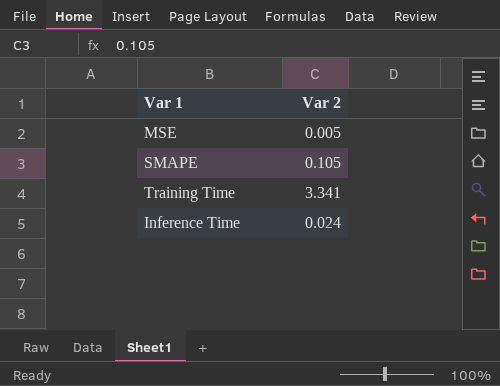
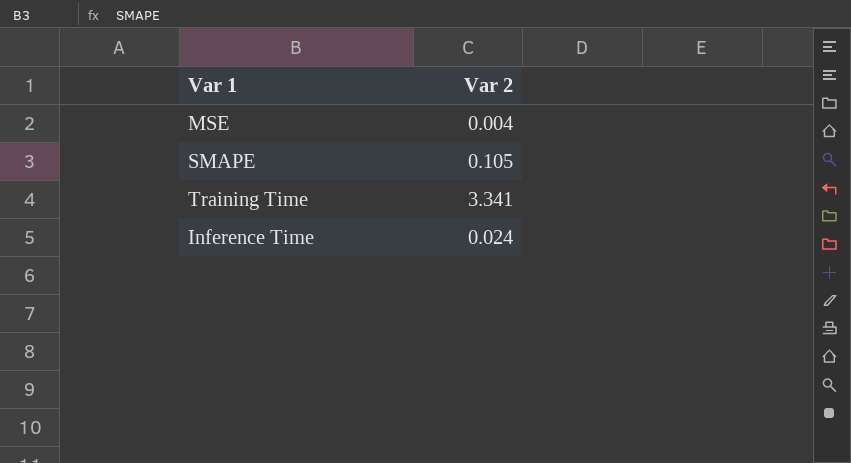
MSE | Var 2: 0.005 -> 0.004

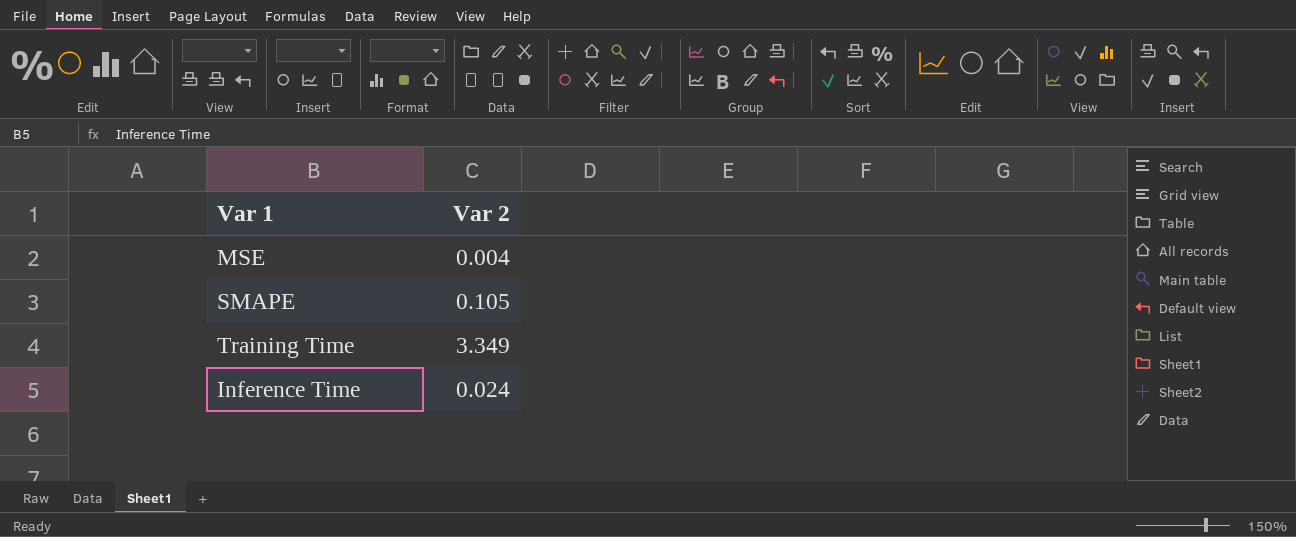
Training Time | Var 2: 3.341 -> 3.349

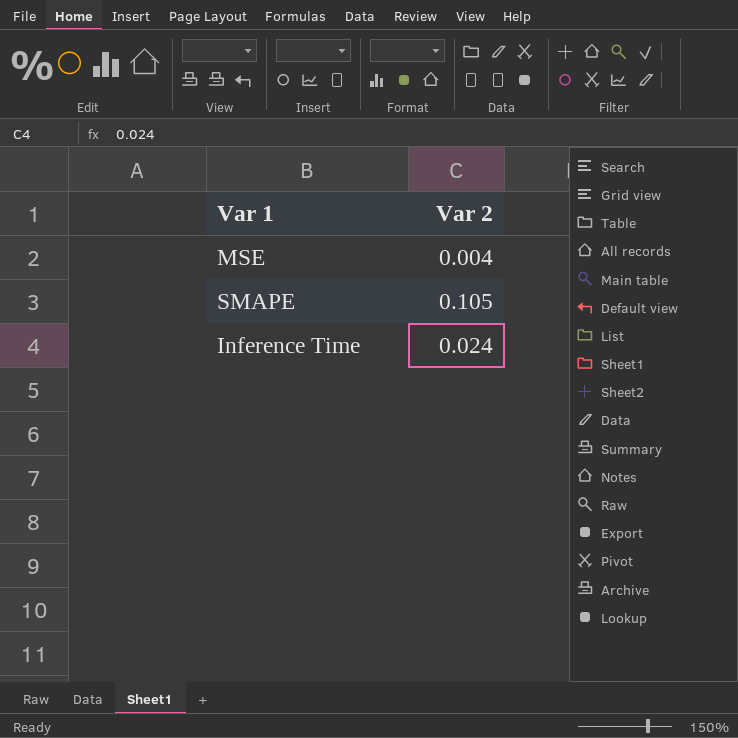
row Training Time: 3.349 -> none

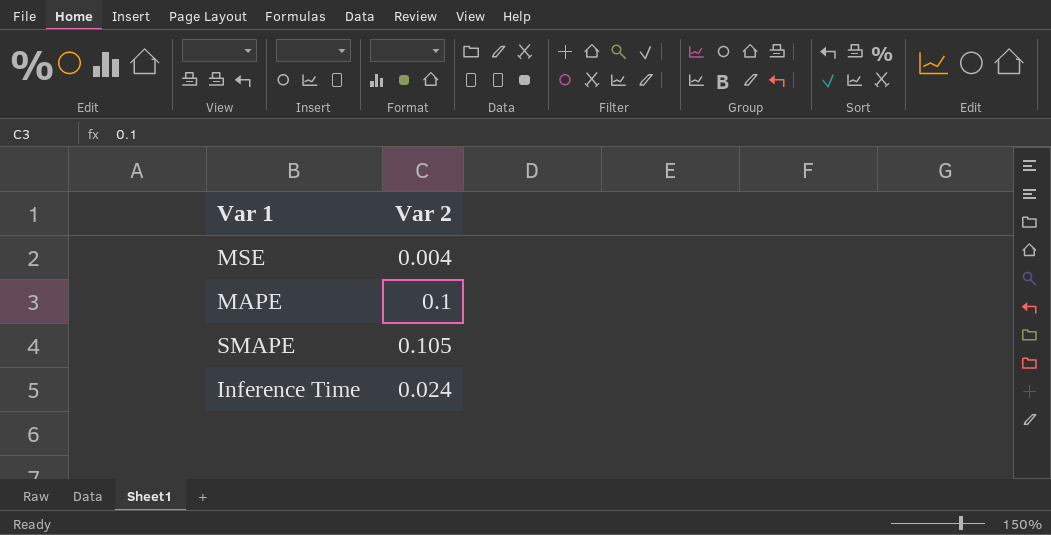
row MAPE: none -> 0.1

